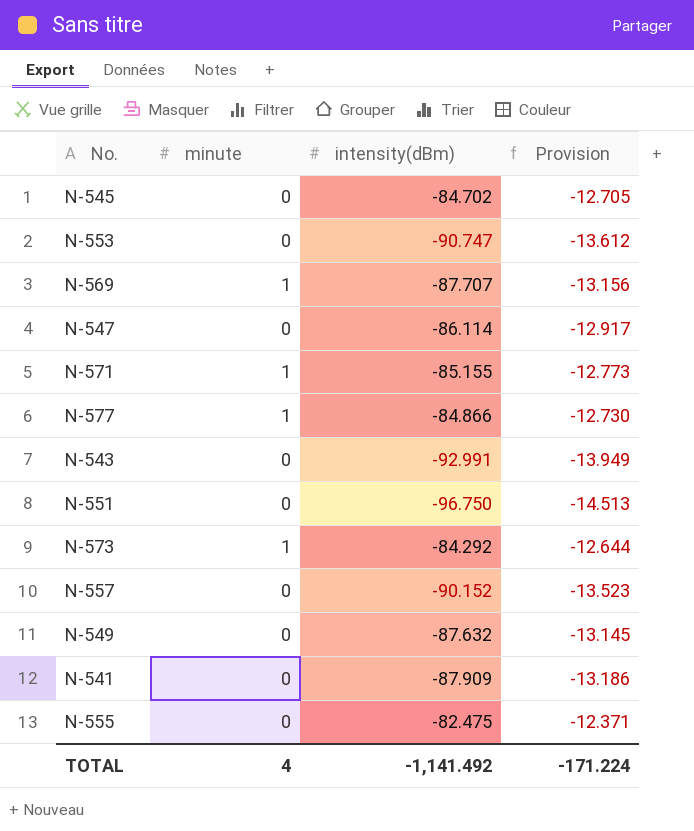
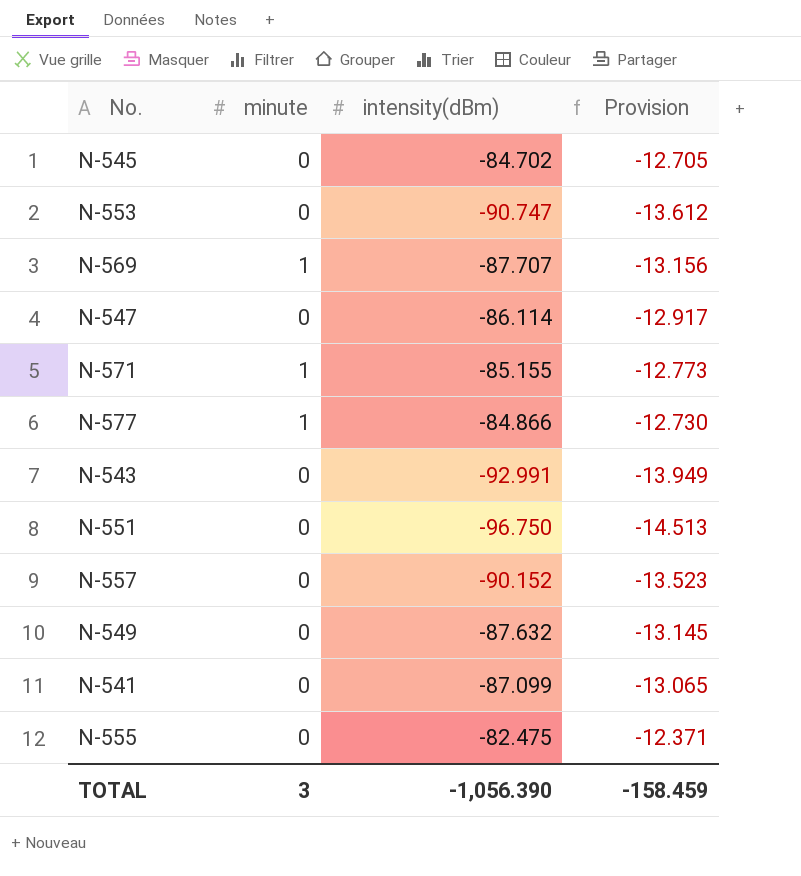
row N-573: 1 | -84.292 | -12.644 -> none
N-541 | intensity(dBm): -87.909 -> -87.099
N-541 | Provision: -13.186 -> -13.065
TOTAL | minute: 4 -> 3
TOTAL | intensity(dBm): -1,141.492 -> -1,056.390
TOTAL | Provision: -171.224 -> -158.459

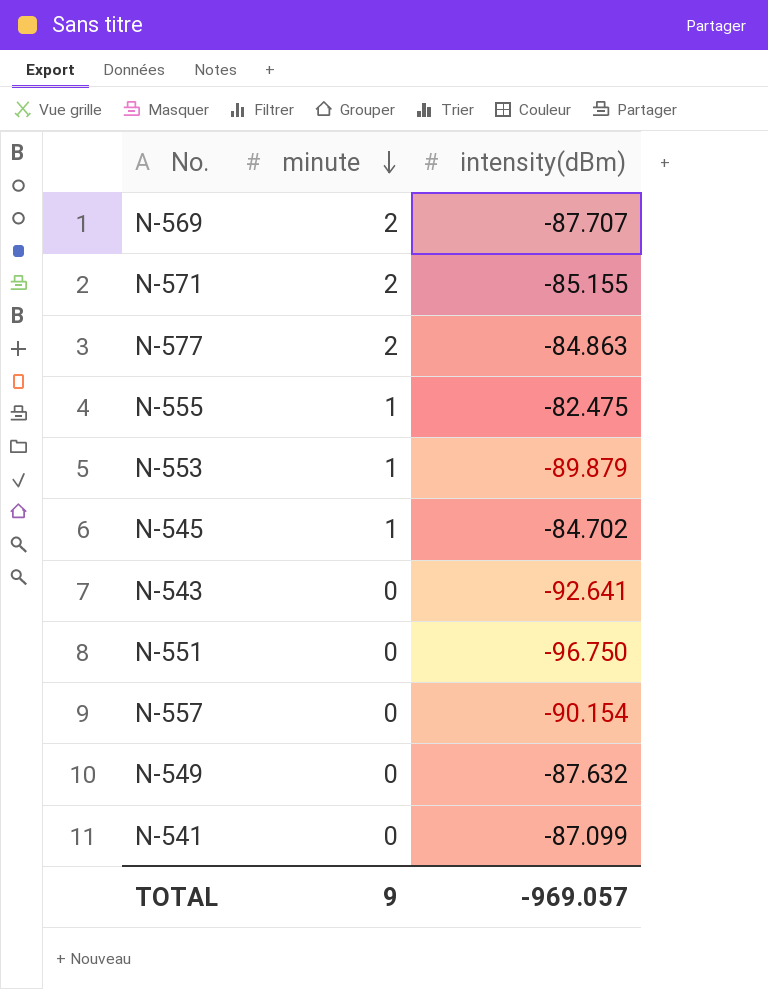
row order: none -> minute descending
column Provision | formula: [intensity(dBm)] * 0.15 -> none
row N-547: 0 | -86.114 | -12.917 -> none
N-569 | minute: 1 -> 2
N-571 | minute: 1 -> 2
N-577 | minute: 1 -> 2
N-577 | intensity(dBm): -84.866 -> -84.863
N-555 | minute: 0 -> 1
N-553 | minute: 0 -> 1
N-553 | intensity(dBm): -90.747 -> -89.879
N-545 | minute: 0 -> 1
N-543 | intensity(dBm): -92.991 -> -92.641
N-557 | intensity(dBm): -90.152 -> -90.154
TOTAL | minute: 3 -> 9
TOTAL | intensity(dBm): -1,056.390 -> -969.057

